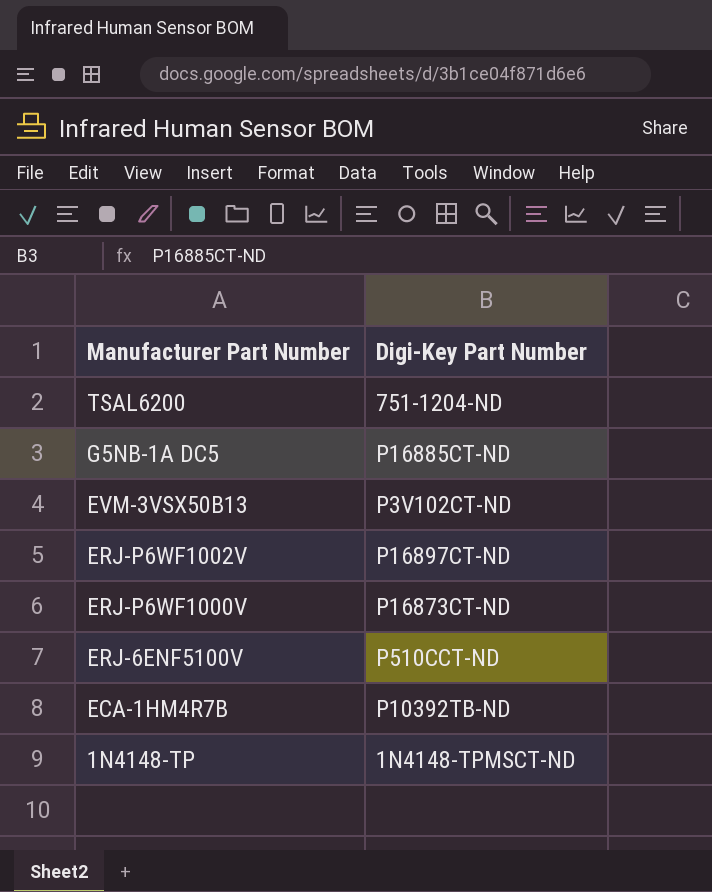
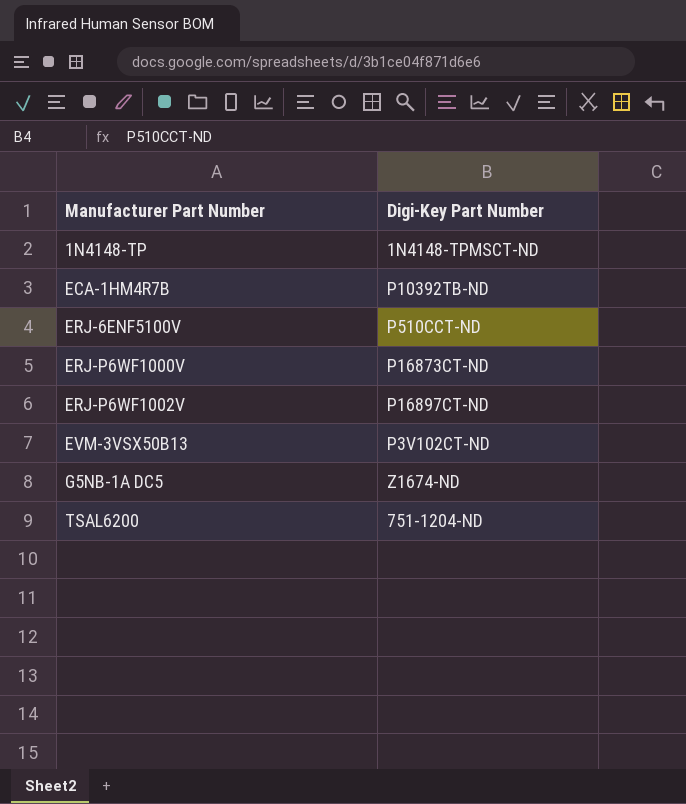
row order: Manufacturer Part Number descending -> Manufacturer Part Number ascending
G5NB-1A DC5 | Digi-Key Part Number: P16885CT-ND -> Z1674-ND

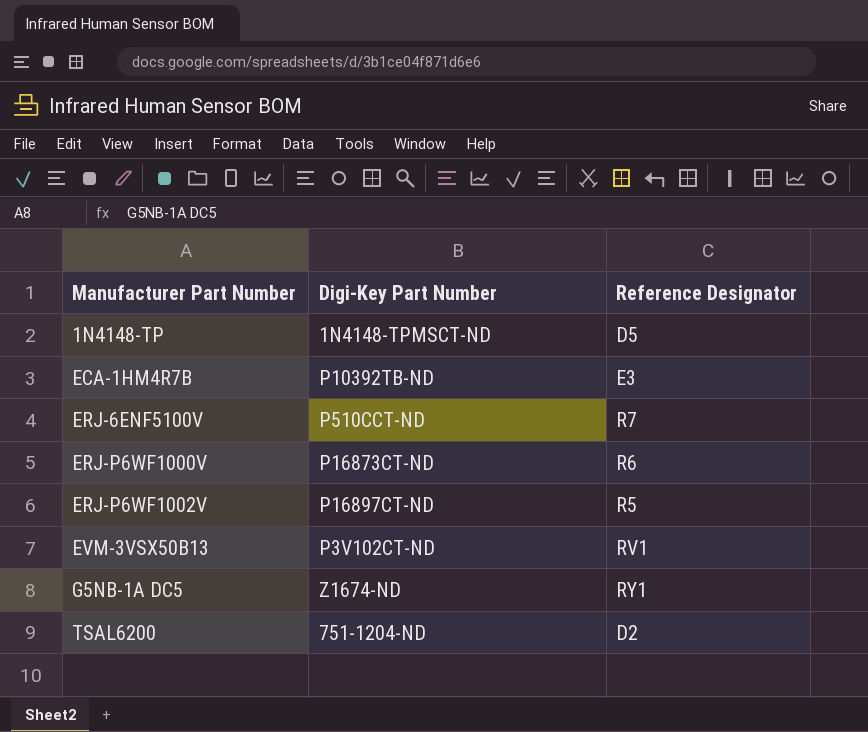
column Reference Designator | position: none -> 3

